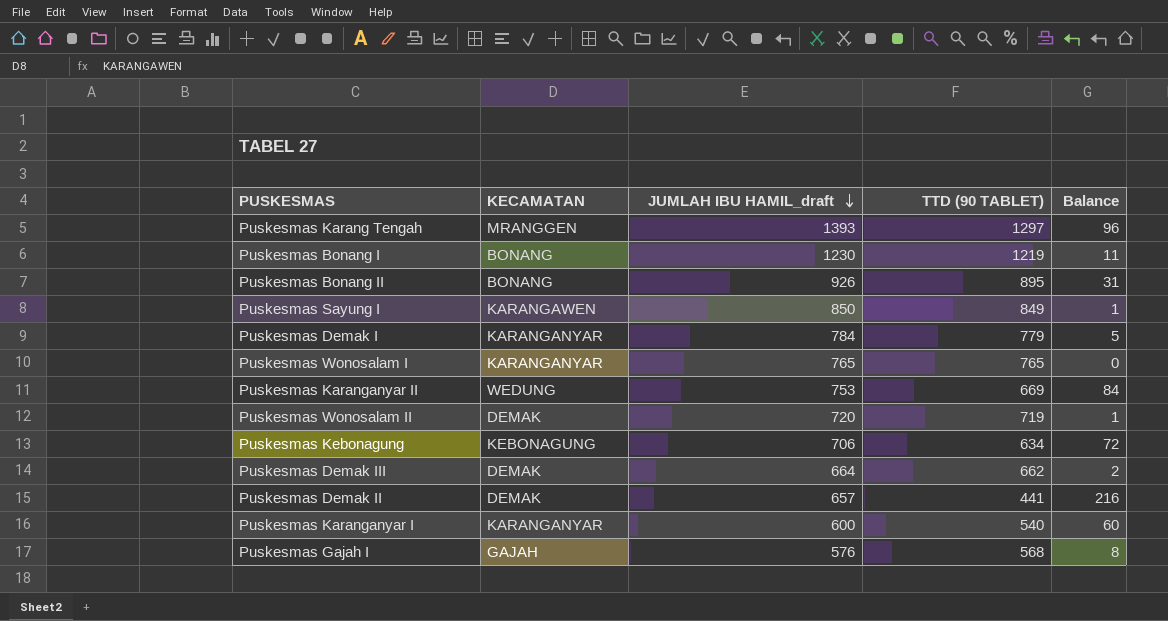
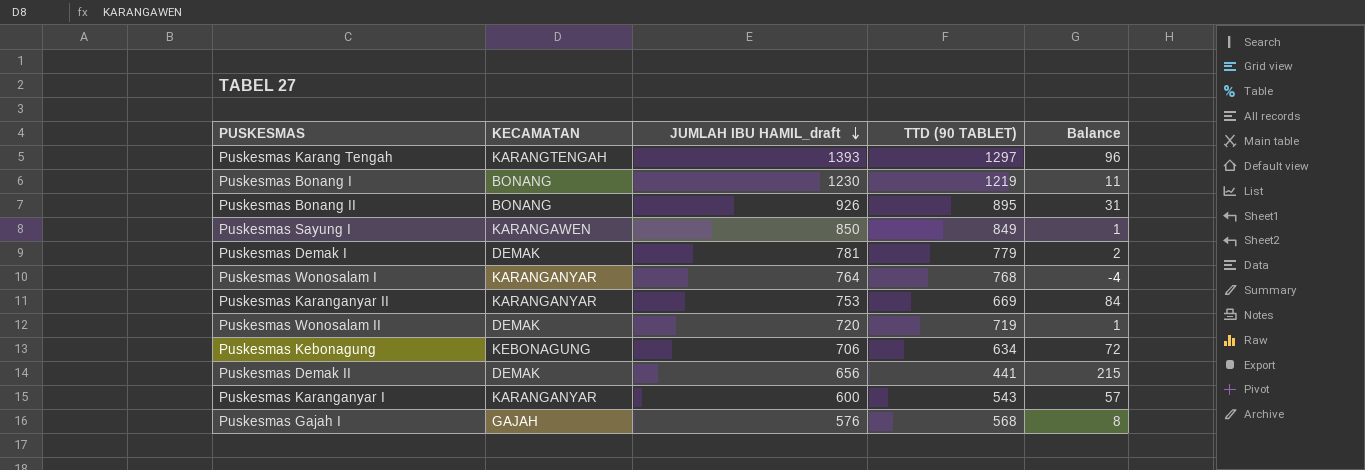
row Puskesmas Demak III: DEMAK | 664 | 662 | 2 -> none
Puskesmas Karang Tengah | KECAMATAN: MRANGGEN -> KARANGTENGAH
Puskesmas Demak I | KECAMATAN: KARANGANYAR -> DEMAK
Puskesmas Demak I | JUMLAH IBU HAMIL_draft: 784 -> 781
Puskesmas Demak I | Balance: 5 -> 2
Puskesmas Wonosalam I | JUMLAH IBU HAMIL_draft: 765 -> 764
Puskesmas Wonosalam I | TTD (90 TABLET): 765 -> 768
Puskesmas Wonosalam I | Balance: 0 -> -4
Puskesmas Karanganyar II | KECAMATAN: WEDUNG -> KARANGANYAR
Puskesmas Demak II | JUMLAH IBU HAMIL_draft: 657 -> 656
Puskesmas Demak II | Balance: 216 -> 215
Puskesmas Karanganyar I | TTD (90 TABLET): 540 -> 543
Puskesmas Karanganyar I | Balance: 60 -> 57

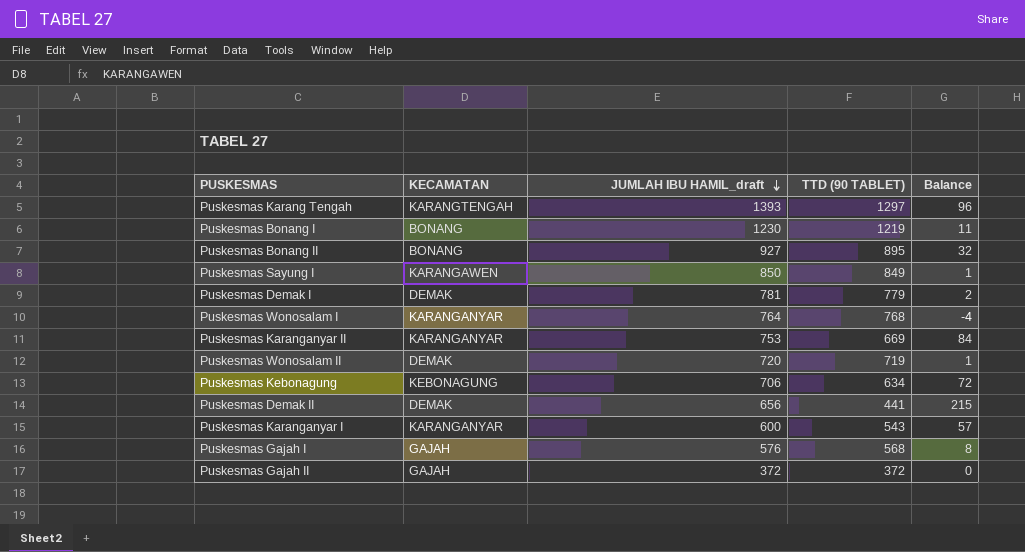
Puskesmas Bonang II | JUMLAH IBU HAMIL_draft: 926 -> 927
Puskesmas Bonang II | Balance: 31 -> 32
row Puskesmas Gajah II: none -> GAJAH | 372 | 372 | 0

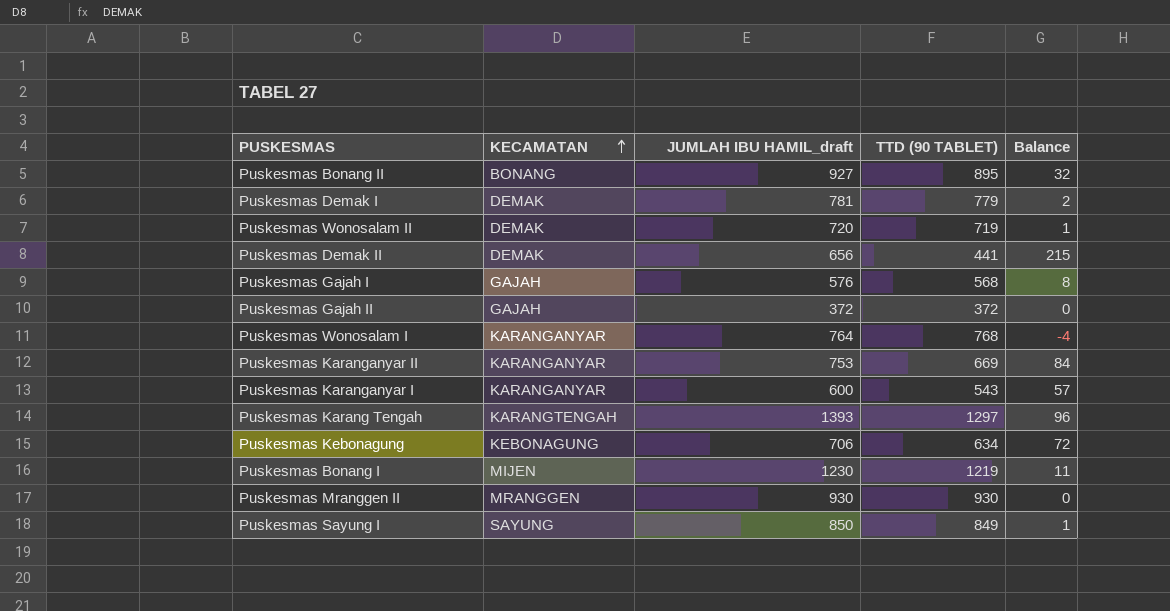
row order: JUMLAH IBU HAMIL_draft descending -> KECAMATAN ascending
Puskesmas Bonang I | KECAMATAN: BONANG -> MIJEN
row Puskesmas Mranggen II: none -> MRANGGEN | 930 | 930 | 0
Puskesmas Sayung I | KECAMATAN: KARANGAWEN -> SAYUNG

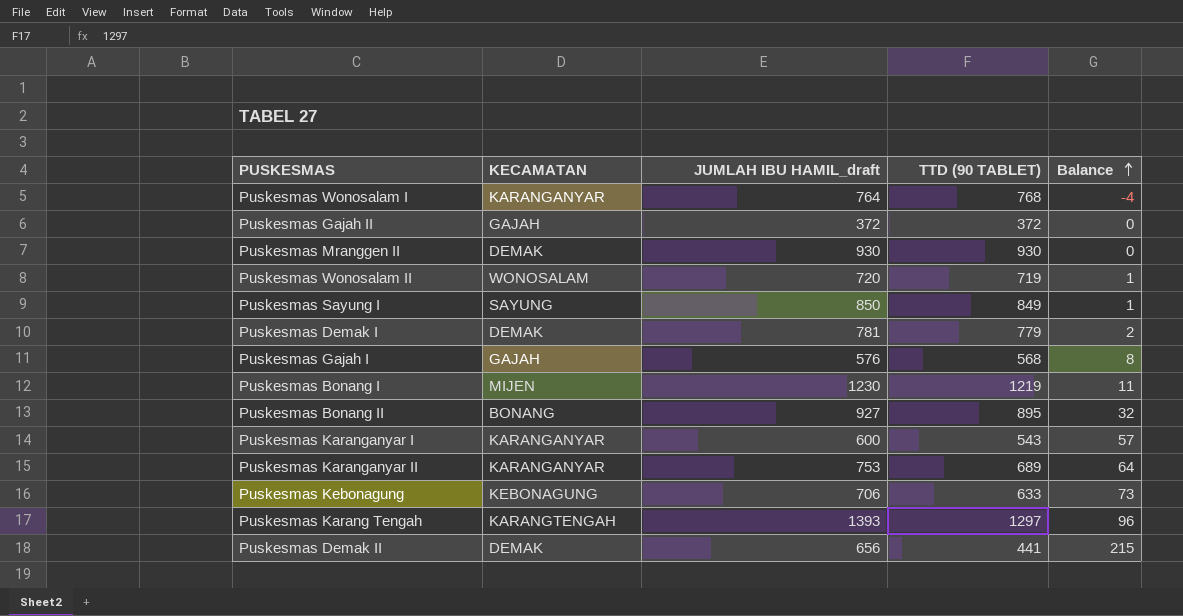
row order: KECAMATAN ascending -> Balance ascending
Puskesmas Mranggen II | KECAMATAN: MRANGGEN -> DEMAK
Puskesmas Wonosalam II | KECAMATAN: DEMAK -> WONOSALAM
Puskesmas Karanganyar II | TTD (90 TABLET): 669 -> 689
Puskesmas Karanganyar II | Balance: 84 -> 64
Puskesmas Kebonagung | TTD (90 TABLET): 634 -> 633
Puskesmas Kebonagung | Balance: 72 -> 73

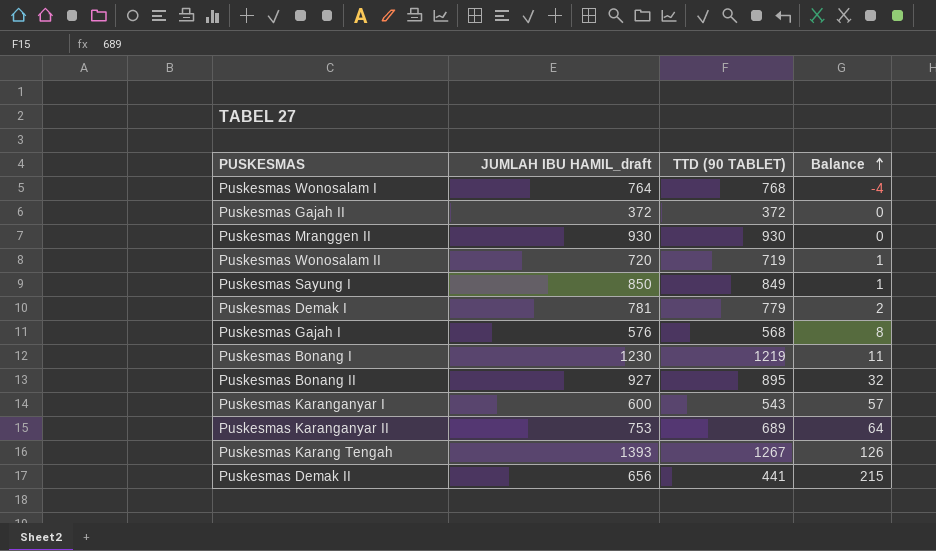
column KECAMATAN | position: 2 -> none
row Puskesmas Kebonagung: KEBONAGUNG | 706 | 633 | 73 -> none
Puskesmas Karang Tengah | TTD (90 TABLET): 1297 -> 1267
Puskesmas Karang Tengah | Balance: 96 -> 126

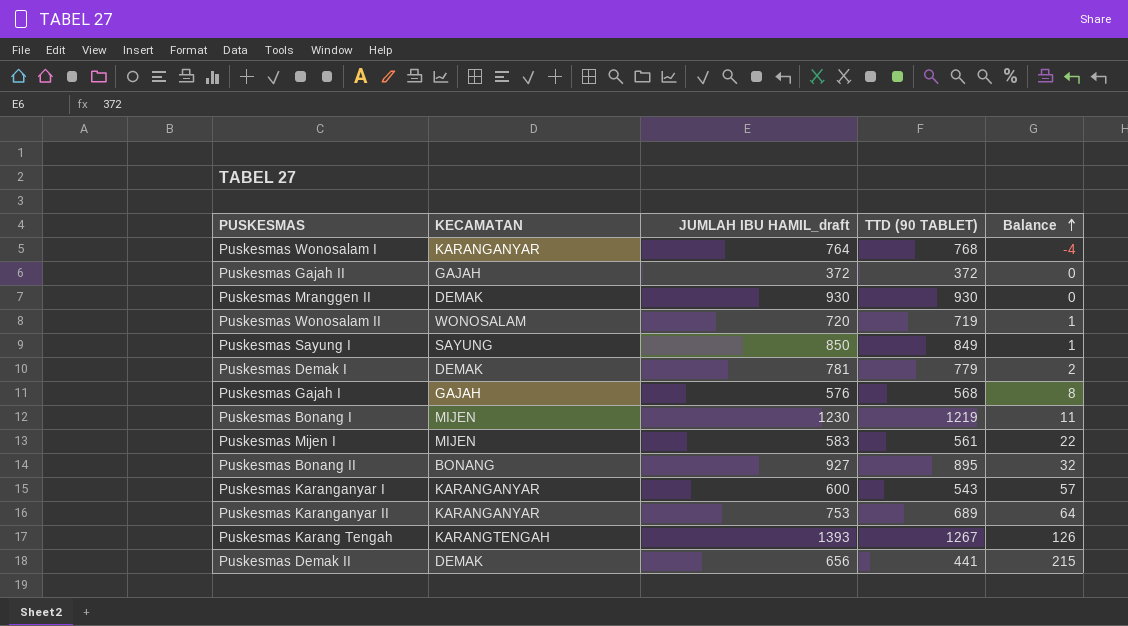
column KECAMATAN | position: none -> 2
row Puskesmas Mijen I: none -> MIJEN | 583 | 561 | 22

